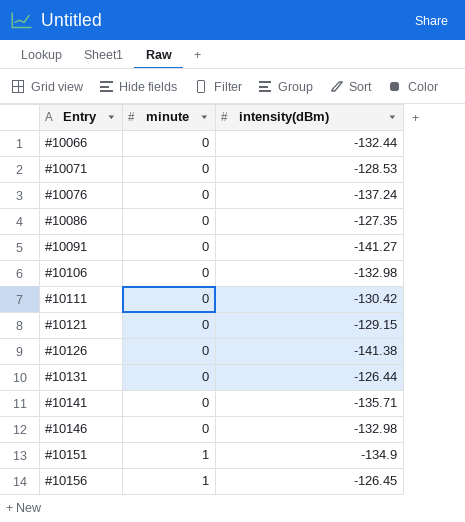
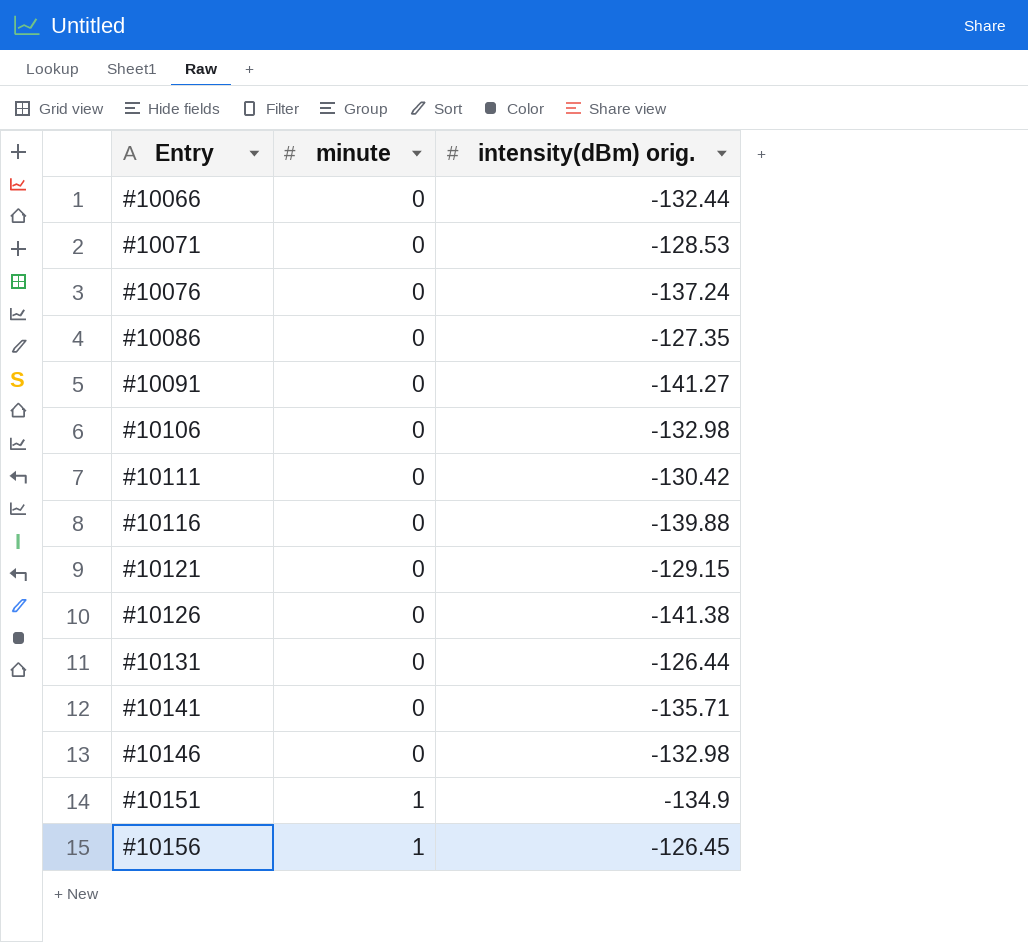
column name: intensity(dBm) -> intensity(dBm) orig.
row #10116: none -> 0 | -139.88

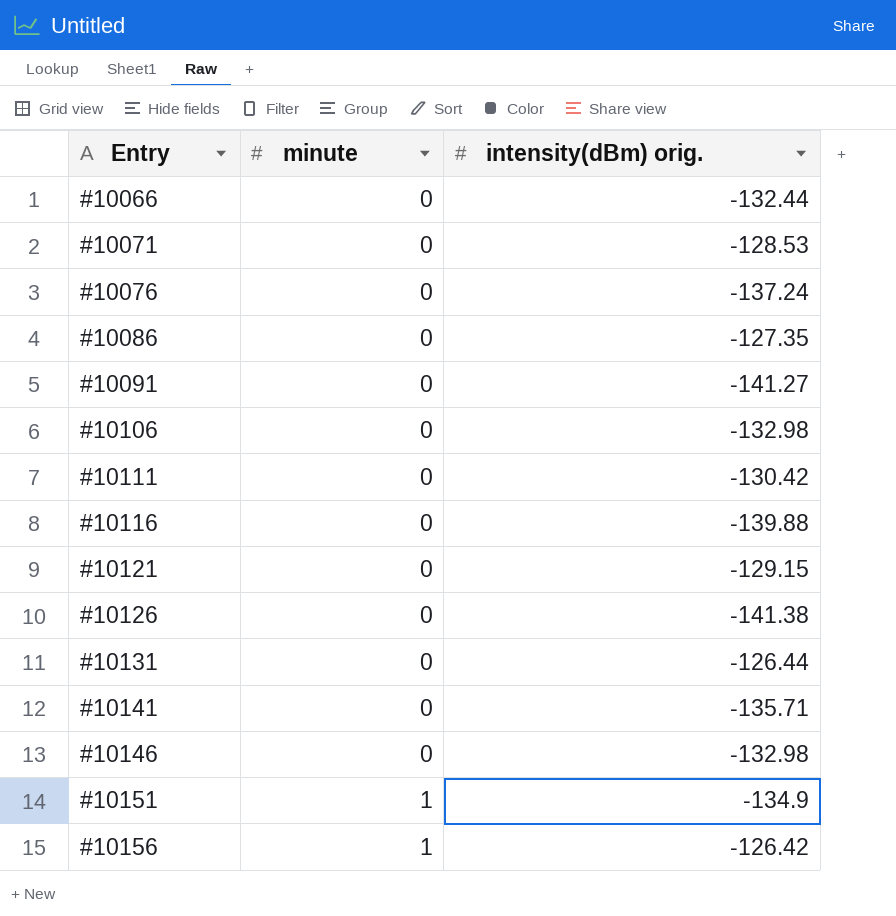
#10156 | intensity(dBm) orig.: -126.45 -> -126.42

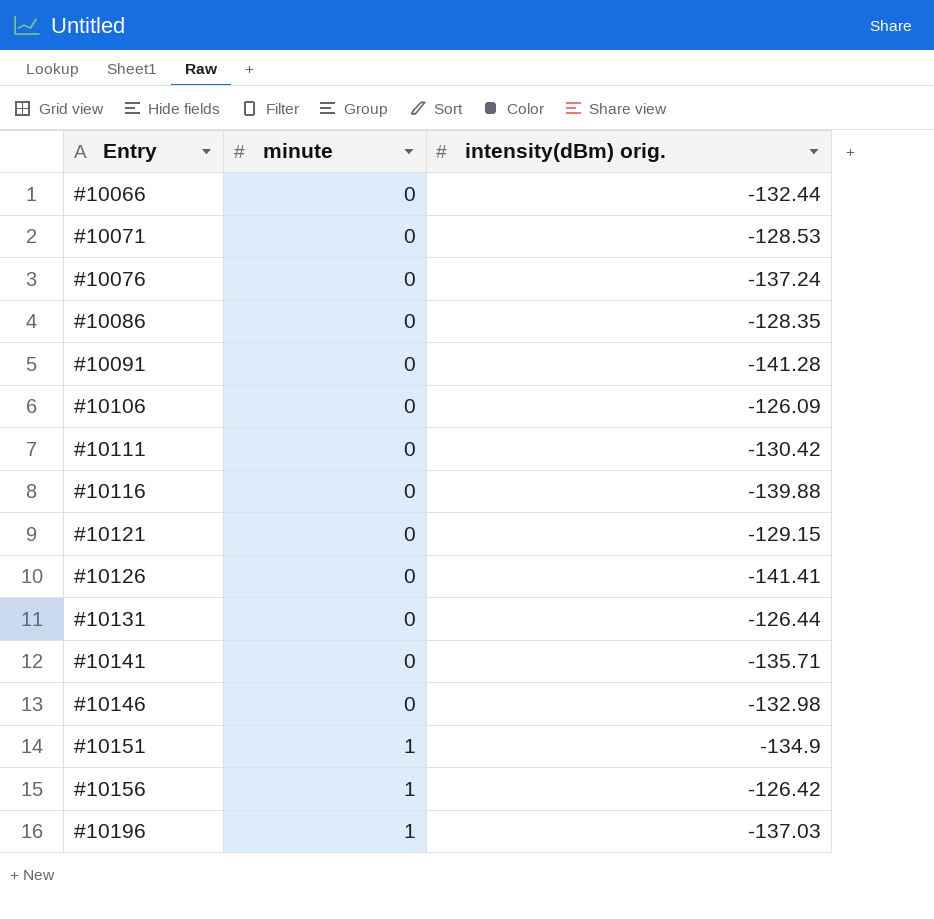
#10086 | intensity(dBm) orig.: -127.35 -> -128.35
#10091 | intensity(dBm) orig.: -141.27 -> -141.28
#10106 | intensity(dBm) orig.: -132.98 -> -126.09
#10126 | intensity(dBm) orig.: -141.38 -> -141.41
row #10196: none -> 1 | -137.03

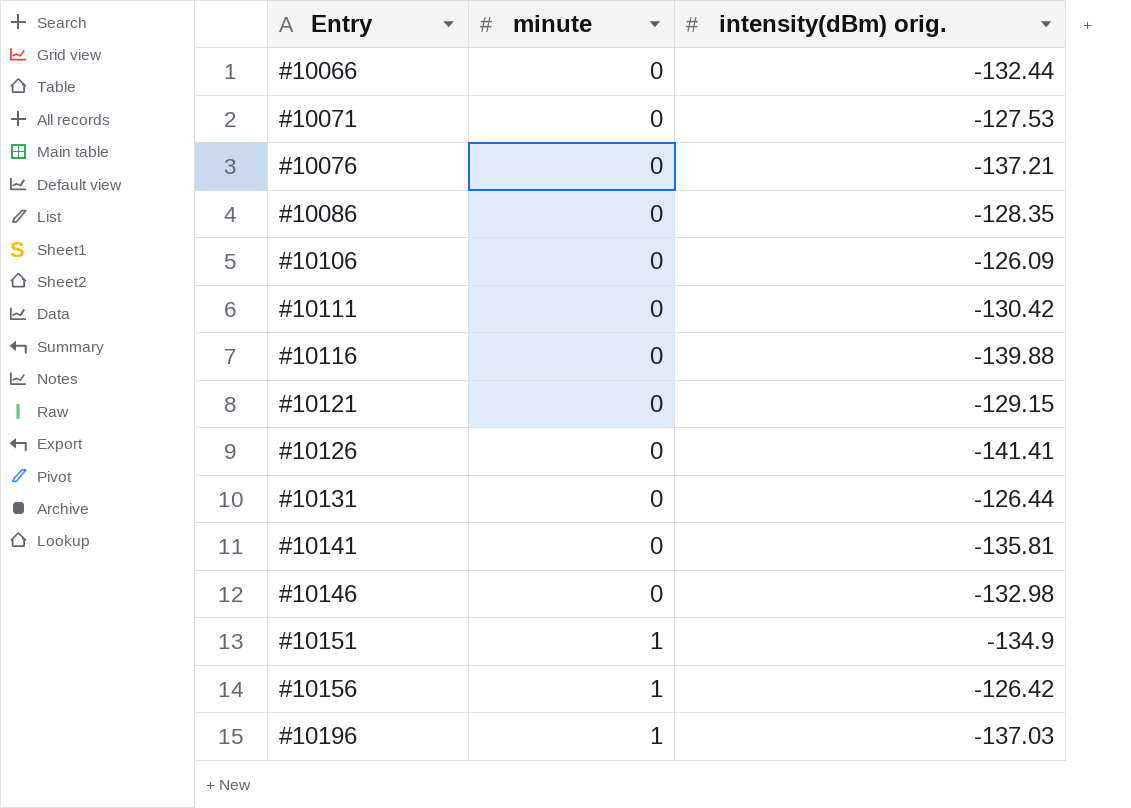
row #10091: 0 | -141.28 -> none
#10071 | intensity(dBm) orig.: -128.53 -> -127.53
#10076 | intensity(dBm) orig.: -137.24 -> -137.21
#10141 | intensity(dBm) orig.: -135.71 -> -135.81

